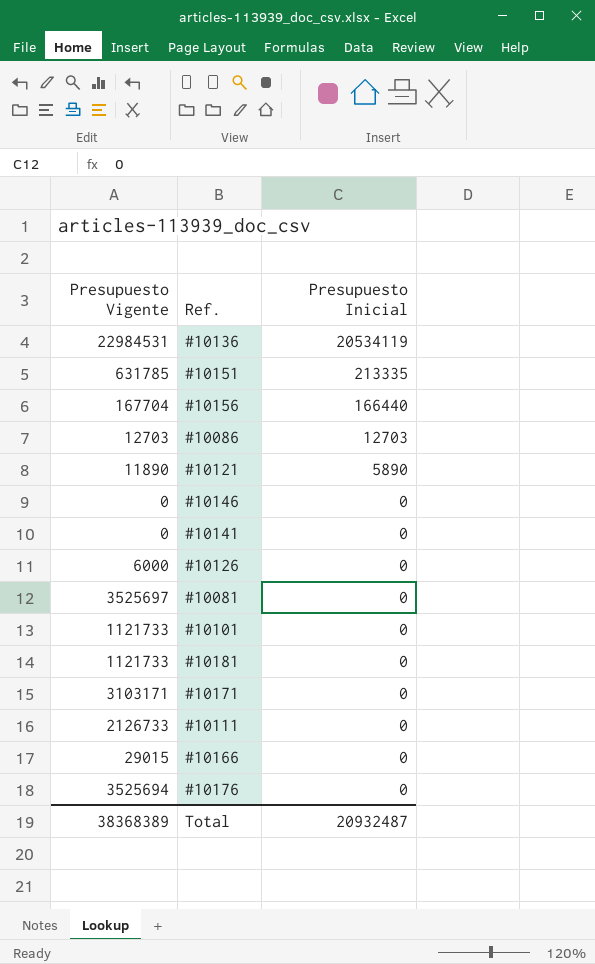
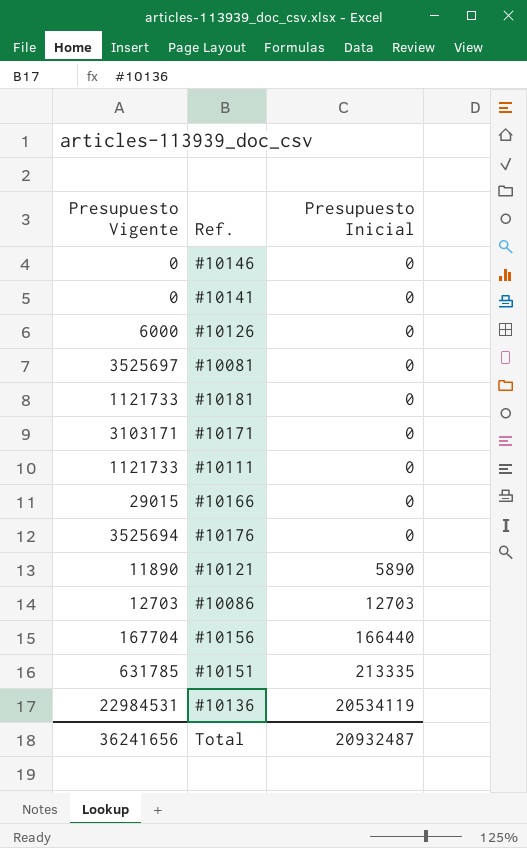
row order: Presupuesto Inicial descending -> Presupuesto Inicial ascending
row #10101: 1121733 | 0 -> none
#10111 | Presupuesto Vigente: 2126733 -> 1121733
Total | Presupuesto Vigente: 38368389 -> 36241656

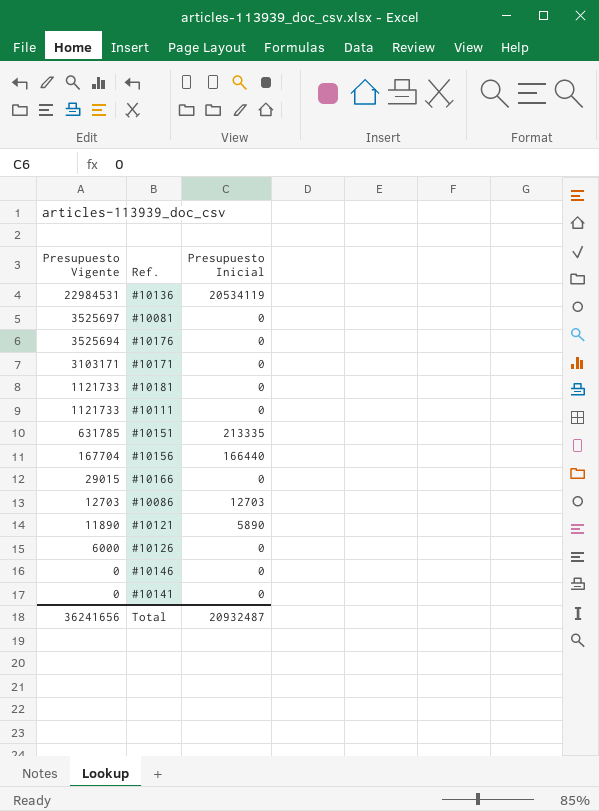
row order: Presupuesto Inicial ascending -> Presupuesto Vigente descending

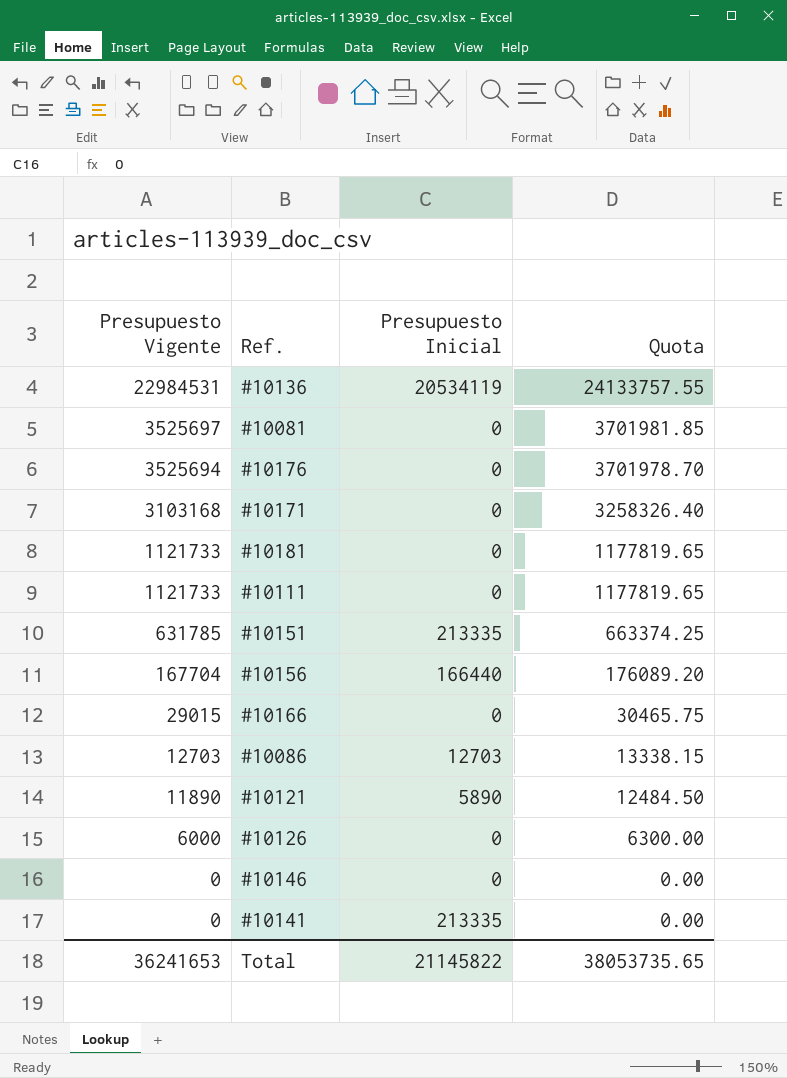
column Quota | formula: none -> [Presupuesto Vigente] * 1.05
#10171 | Presupuesto Vigente: 3103171 -> 3103168
#10141 | Presupuesto Inicial: 0 -> 213335
Total | Presupuesto Vigente: 36241656 -> 36241653
Total | Presupuesto Inicial: 20932487 -> 21145822

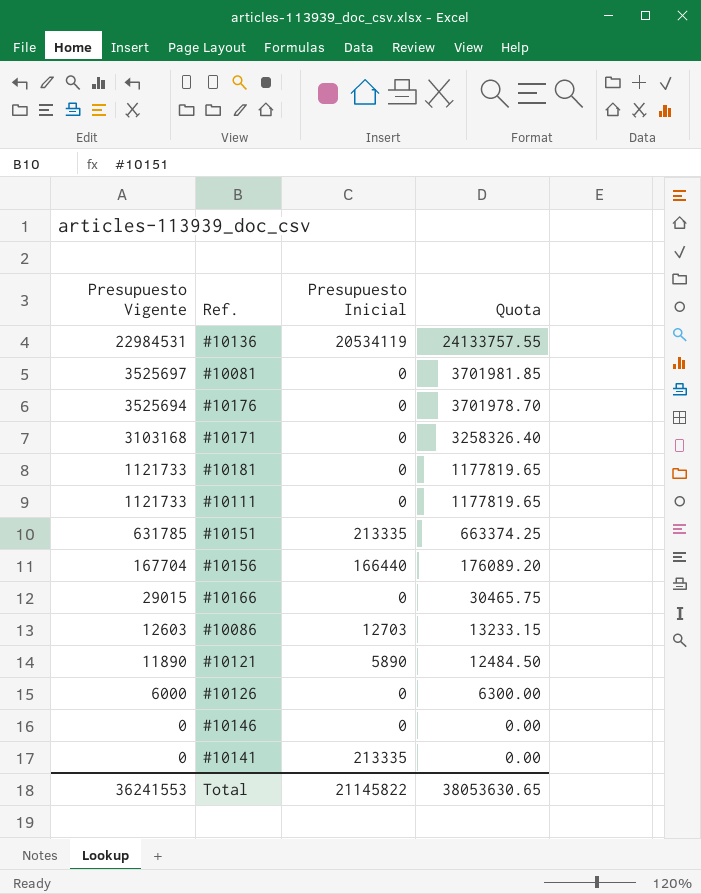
#10086 | Presupuesto Vigente: 12703 -> 12603
#10086 | Quota: 13338.15 -> 13233.15
Total | Presupuesto Vigente: 36241653 -> 36241553
Total | Quota: 38053735.65 -> 38053630.65

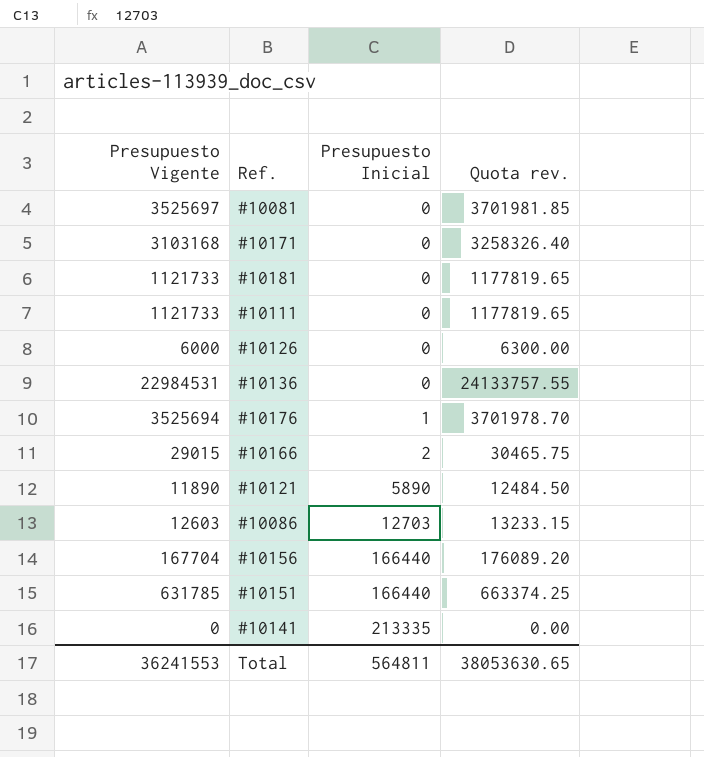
row order: Presupuesto Vigente descending -> Presupuesto Inicial ascending
column name: Quota -> Quota rev.
row #10146: 0 | 0 | 0.00 -> none
#10136 | Presupuesto Inicial: 20534119 -> 0
#10176 | Presupuesto Inicial: 0 -> 1
#10166 | Presupuesto Inicial: 0 -> 2
#10151 | Presupuesto Inicial: 213335 -> 166440
Total | Presupuesto Inicial: 21145822 -> 564811

